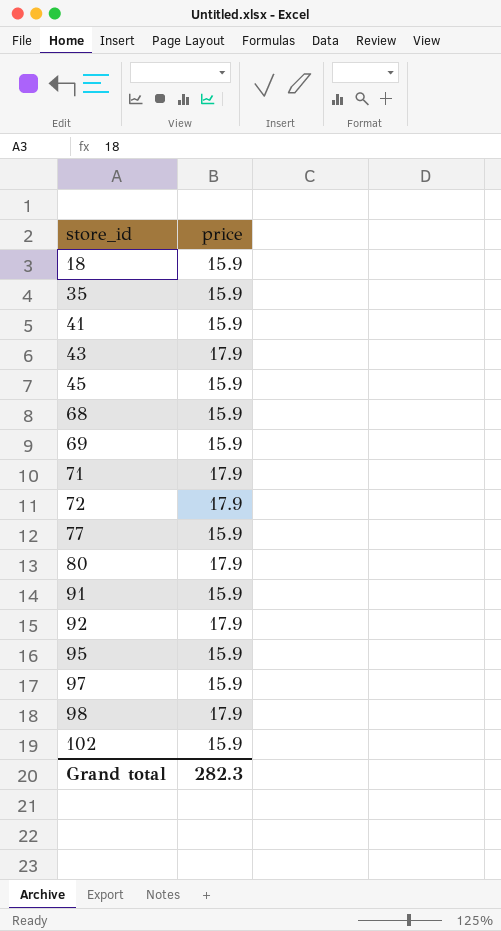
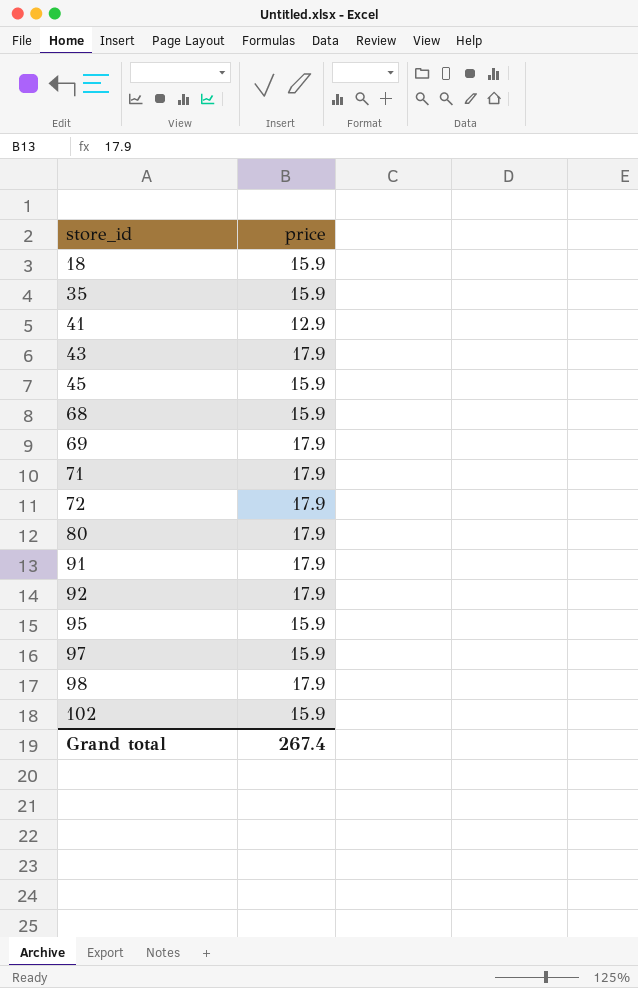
row 77: 15.9 -> none
41 | price: 15.9 -> 12.9
69 | price: 15.9 -> 17.9
91 | price: 15.9 -> 17.9
Grand total | price: 282.3 -> 267.4

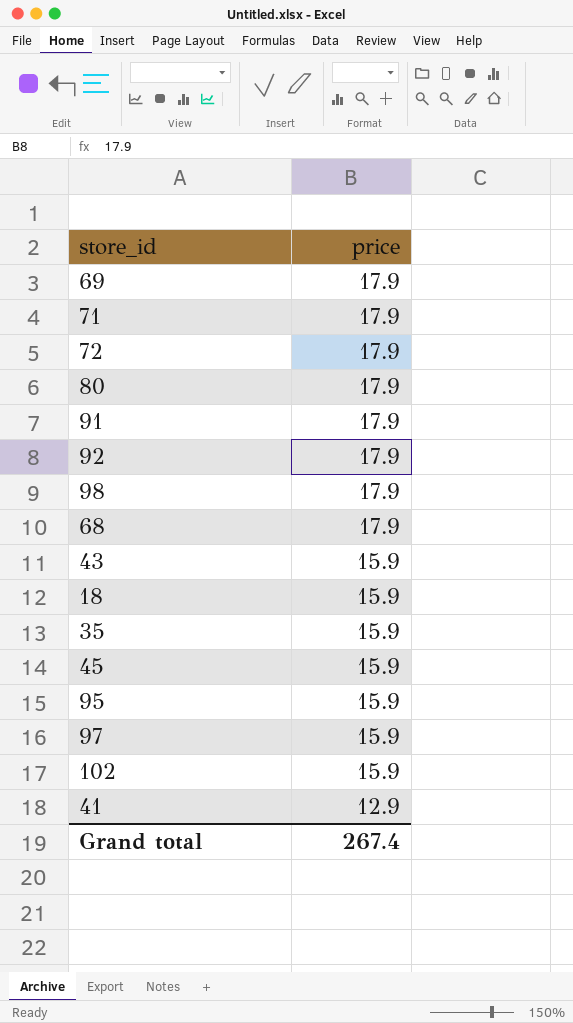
row order: store_id ascending -> price descending
68 | price: 15.9 -> 17.9
43 | price: 17.9 -> 15.9

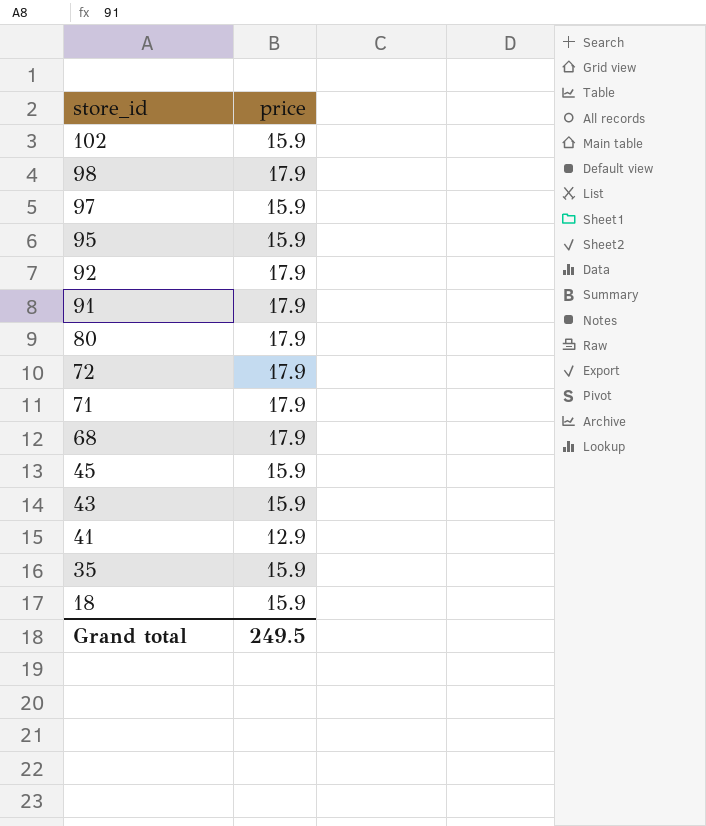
row order: price descending -> store_id descending
row 69: 17.9 -> none
Grand total | price: 267.4 -> 249.5

